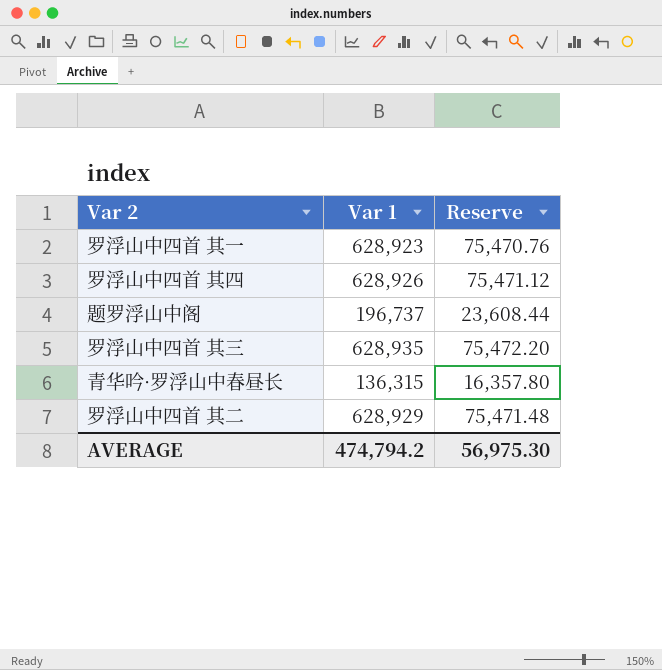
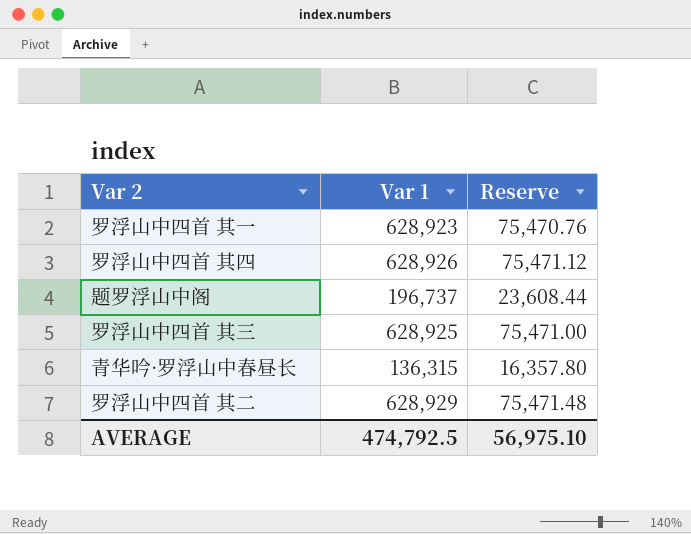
罗浮山中四首 其三 | Var 1: 628,935 -> 628,925
罗浮山中四首 其三 | Reserve: 75,472.20 -> 75,471.00
AVERAGE | Var 1: 474,794.2 -> 474,792.5
AVERAGE | Reserve: 56,975.30 -> 56,975.10

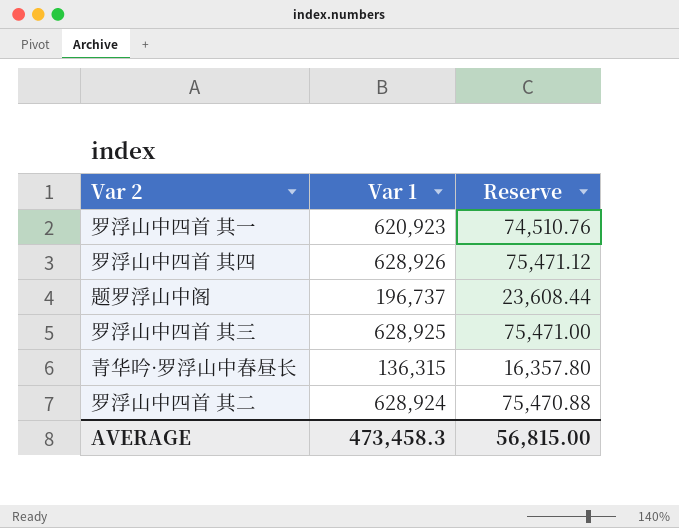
罗浮山中四首 其一 | Var 1: 628,923 -> 620,923
罗浮山中四首 其一 | Reserve: 75,470.76 -> 74,510.76
罗浮山中四首 其二 | Var 1: 628,929 -> 628,924
罗浮山中四首 其二 | Reserve: 75,471.48 -> 75,470.88
AVERAGE | Var 1: 474,792.5 -> 473,458.3
AVERAGE | Reserve: 56,975.10 -> 56,815.00

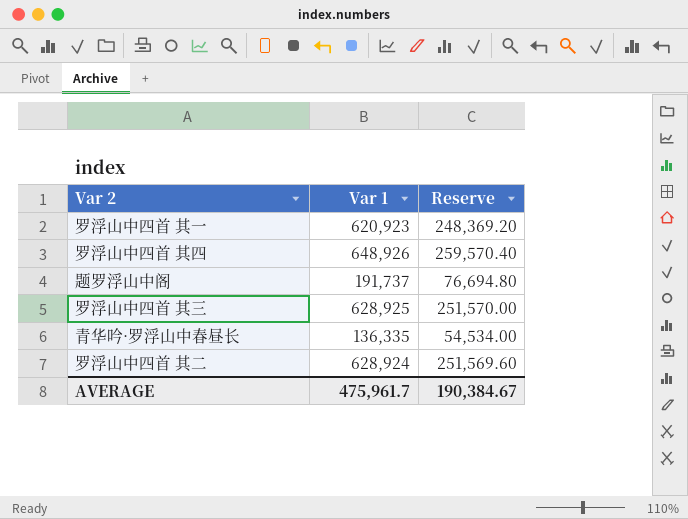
column Reserve | formula: [Var 1] * 0.12 -> [Var 1] * 0.4
罗浮山中四首 其四 | Var 1: 628,926 -> 648,926
题罗浮山中阁 | Var 1: 196,737 -> 191,737
青华吟·罗浮山中春昼长 | Var 1: 136,315 -> 136,335
AVERAGE | Var 1: 473,458.3 -> 475,961.7
AVERAGE | Reserve: 56,815.00 -> 190,384.67

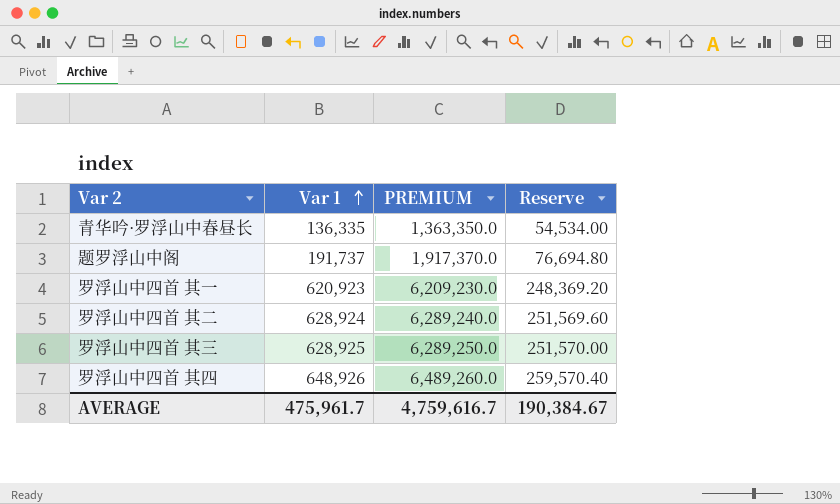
row order: none -> Var 1 ascending
column PREMIUM | formula: none -> [Var 1] * 10

